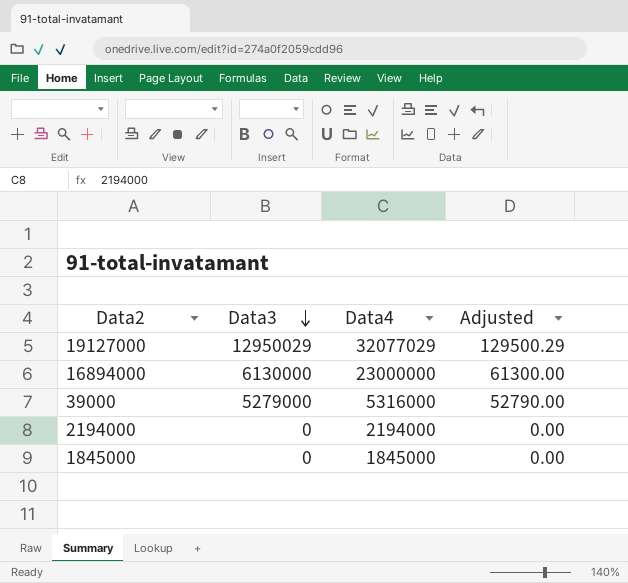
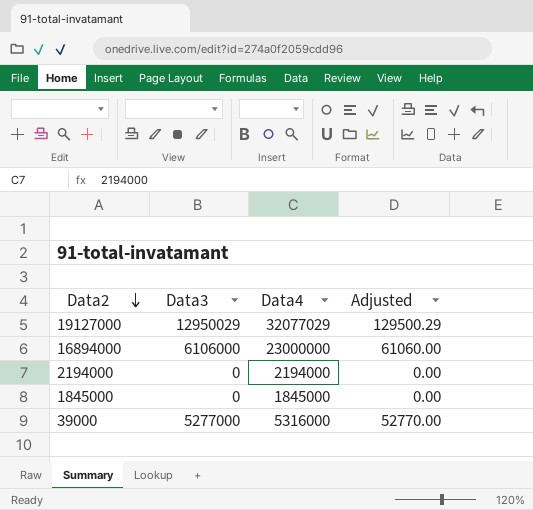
row order: Data3 descending -> Data2 descending
16894000 | Data3: 6130000 -> 6106000
16894000 | Adjusted: 61300.00 -> 61060.00
39000 | Data3: 5279000 -> 5277000
39000 | Adjusted: 52790.00 -> 52770.00

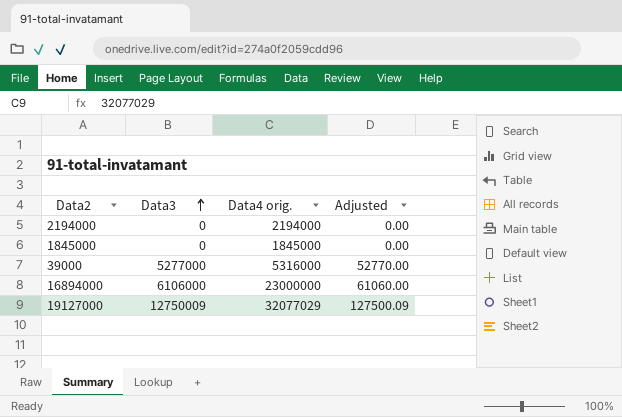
row order: Data2 descending -> Data3 ascending
column name: Data4 -> Data4 orig.
19127000 | Data3: 12950029 -> 12750009
19127000 | Adjusted: 129500.29 -> 127500.09

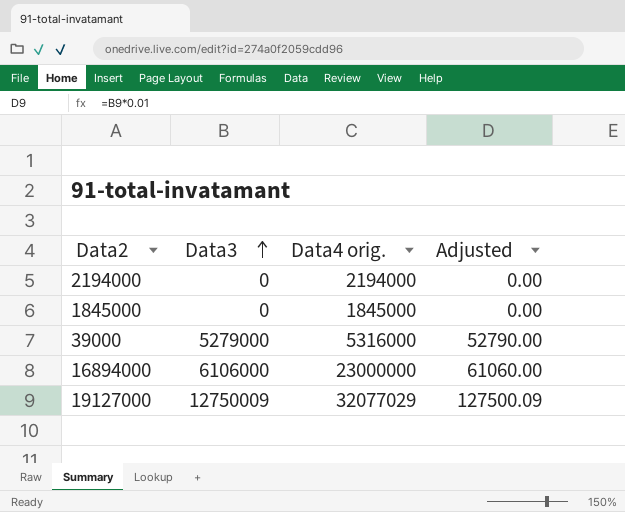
39000 | Data3: 5277000 -> 5279000
39000 | Adjusted: 52770.00 -> 52790.00

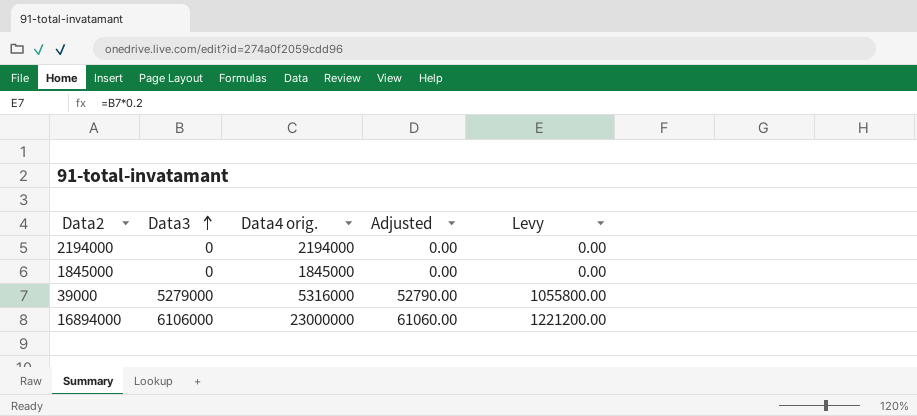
column Levy | formula: none -> [Data3] * 0.2
row 19127000: 12750009 | 32077029 | 127500.09 -> none

